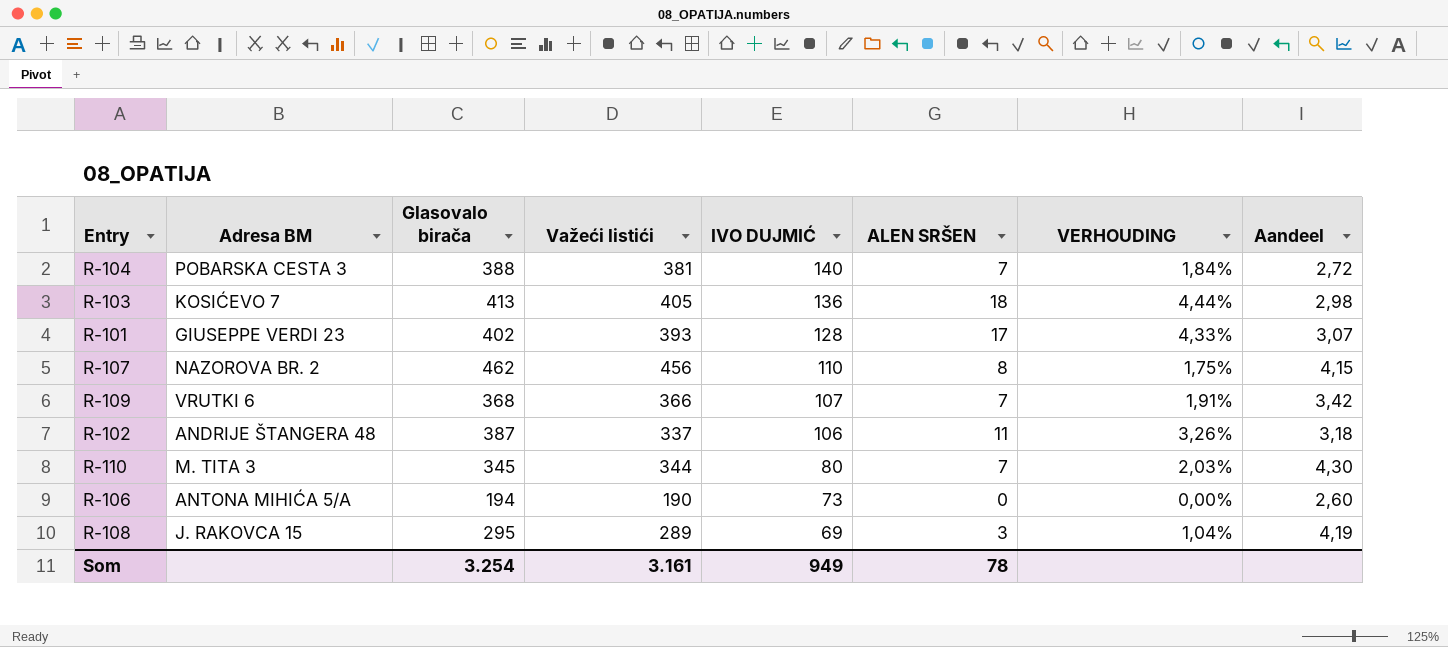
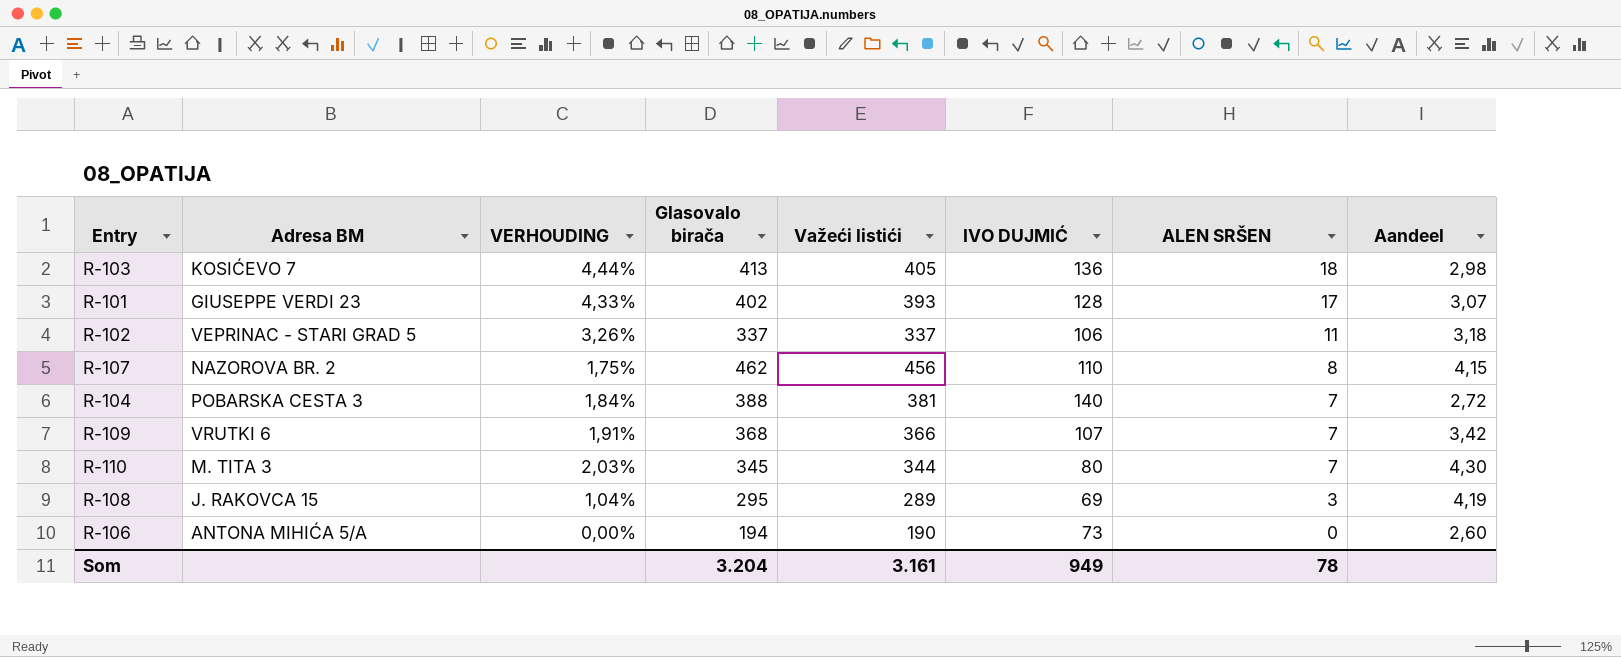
row order: IVO DUJMIĆ descending -> ALEN SRŠEN descending
column VERHOUDING | position: 7 -> 3
R-102 | Adresa BM: ANDRIJE ŠTANGERA 48 -> VEPRINAC - STARI GRAD 5
R-102 | Glasovalo birača: 387 -> 337
Som | Glasovalo birača: 3.254 -> 3.204

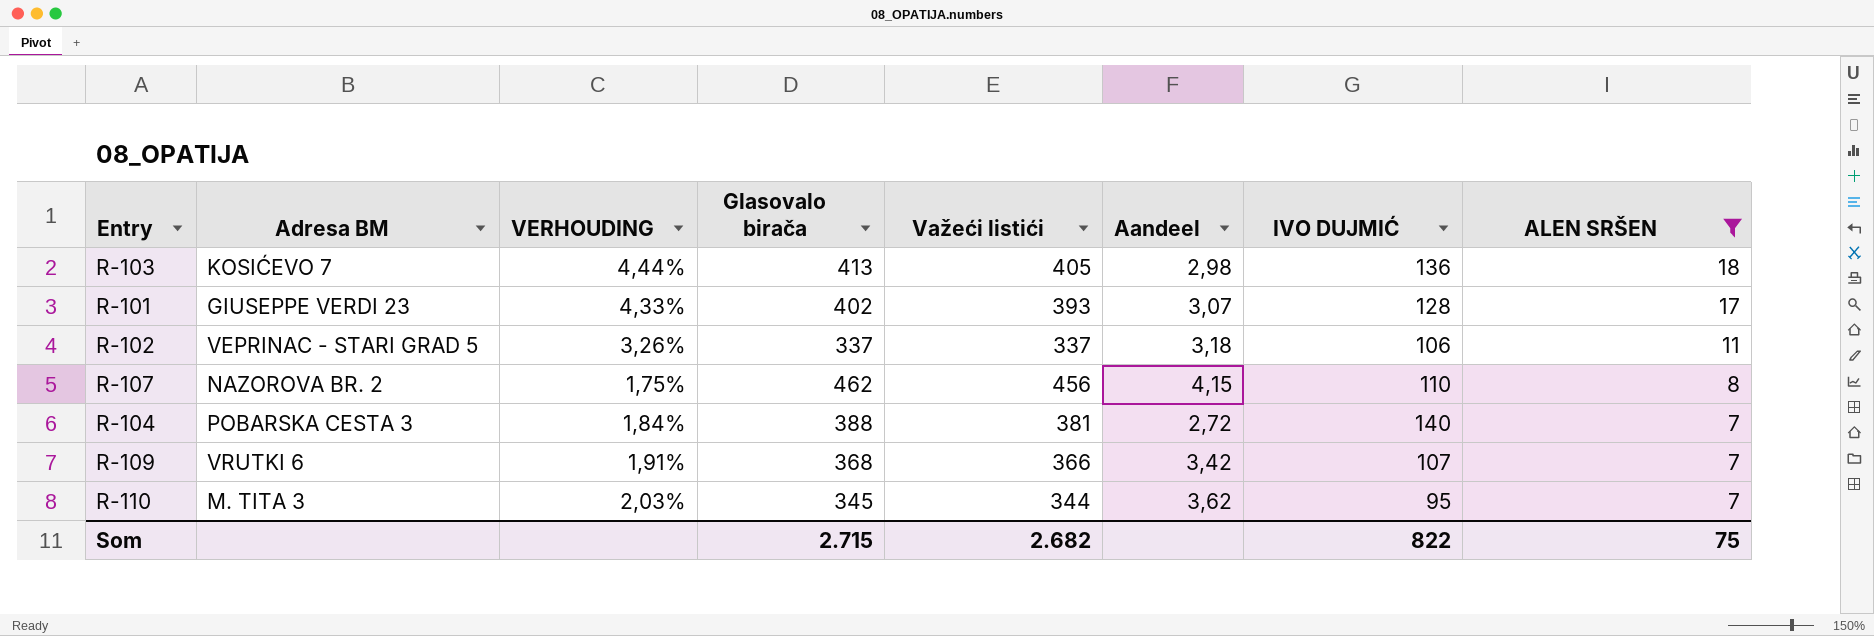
filter: none -> ALEN SRŠEN >= 7
column Aandeel | position: 8 -> 6
R-110 | Aandeel: 4,30 -> 3,62
R-110 | IVO DUJMIĆ: 80 -> 95
Som | Glasovalo birača: 3.204 -> 2.715
Som | Važeći listići: 3.161 -> 2.682
Som | IVO DUJMIĆ: 949 -> 822
Som | ALEN SRŠEN: 78 -> 75

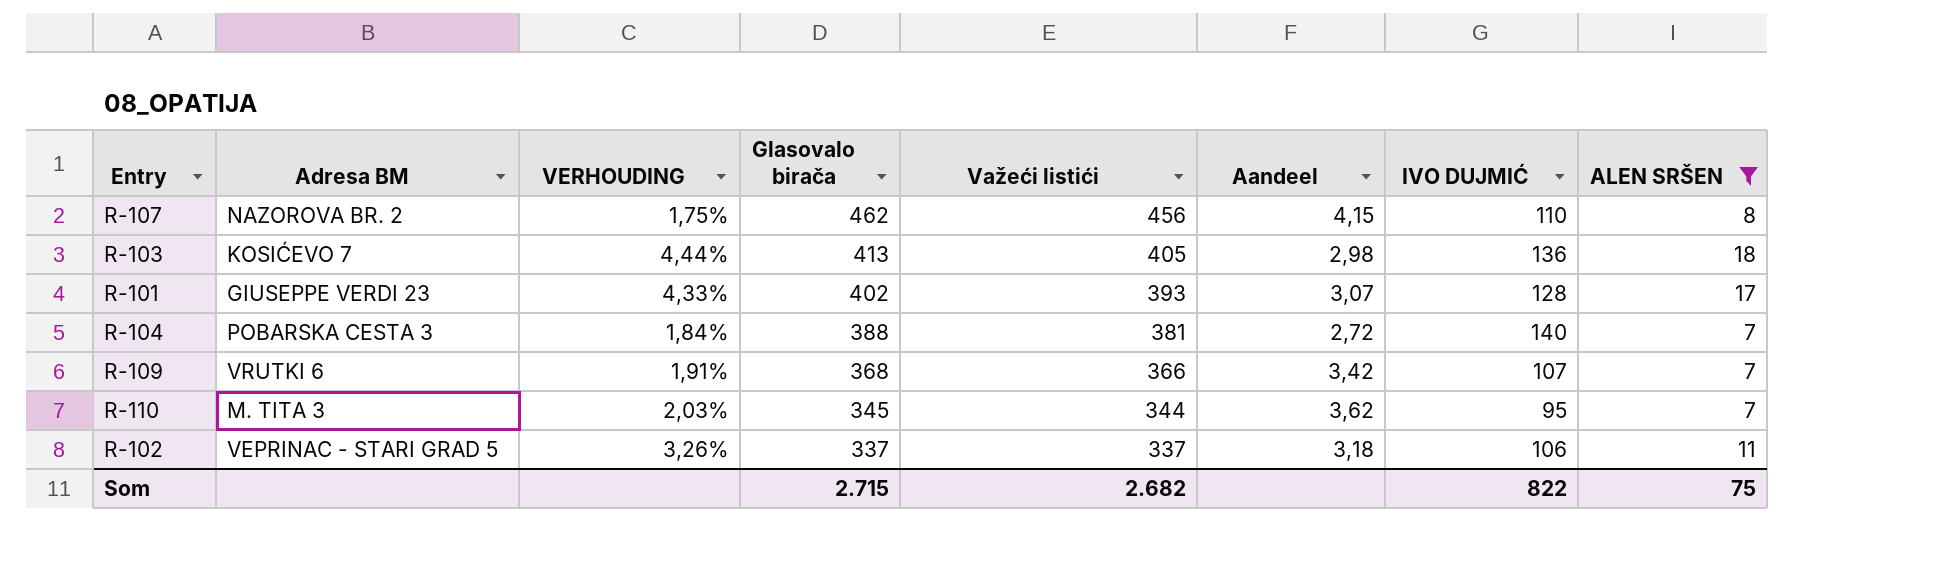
row order: ALEN SRŠEN descending -> Glasovalo birača descending

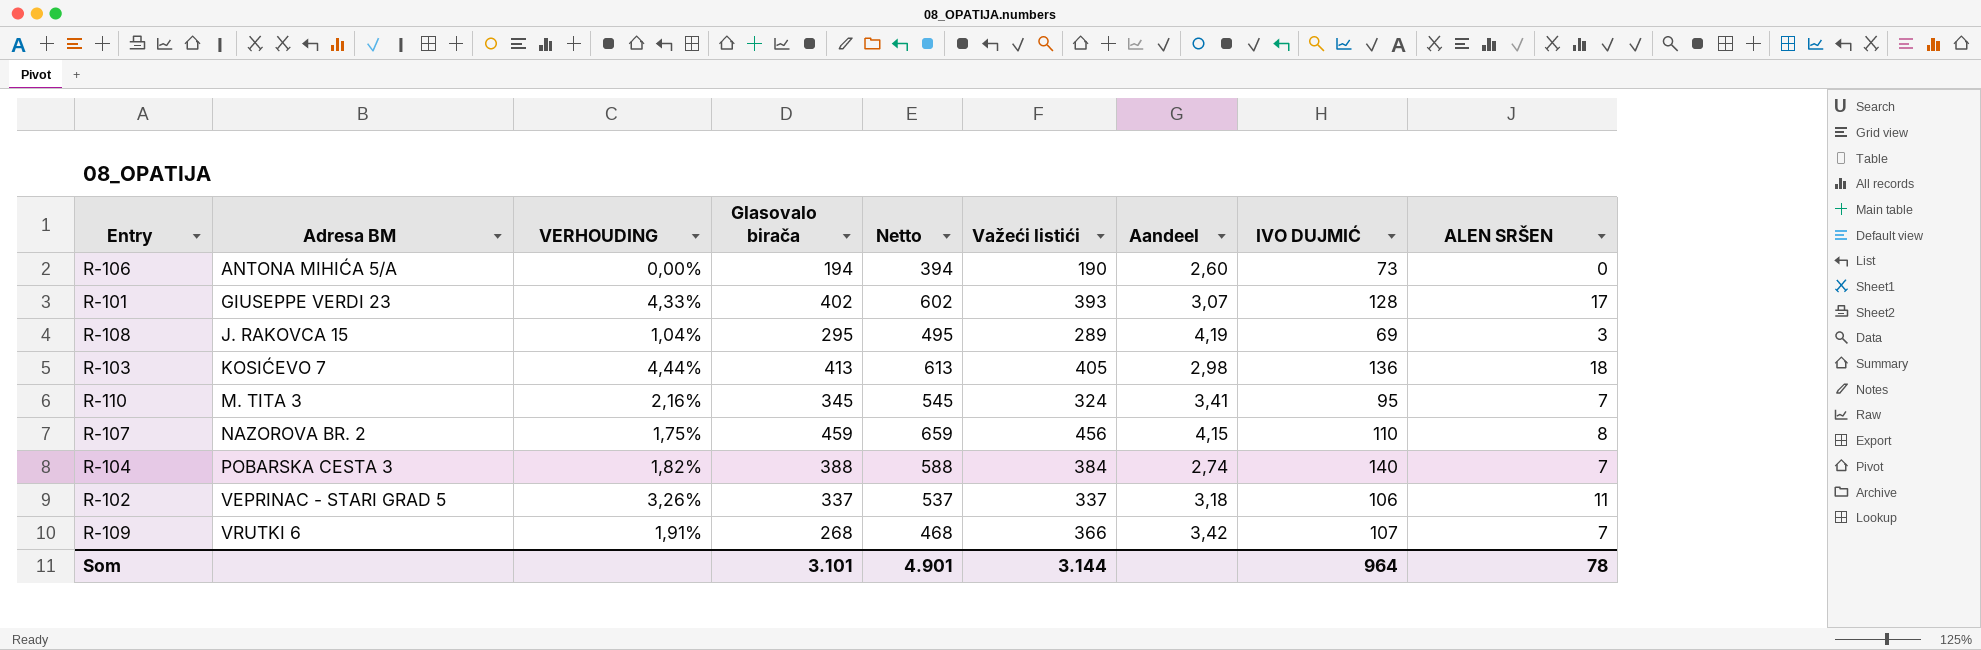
filter: ALEN SRŠEN >= 7 -> none
row order: Glasovalo birača descending -> Adresa BM ascending
column Netto | formula: none -> [Glasovalo birača] + 200
R-110 | VERHOUDING: 2,03% -> 2,16%
R-110 | Važeći listići: 344 -> 324
R-110 | Aandeel: 3,62 -> 3,41
R-107 | Glasovalo birača: 462 -> 459
R-104 | VERHOUDING: 1,84% -> 1,82%
R-104 | Važeći listići: 381 -> 384
R-104 | Aandeel: 2,72 -> 2,74
R-109 | Glasovalo birača: 368 -> 268
Som | Glasovalo birača: 2.715 -> 3.101
Som | Važeći listići: 2.682 -> 3.144
Som | IVO DUJMIĆ: 822 -> 964
Som | ALEN SRŠEN: 75 -> 78

